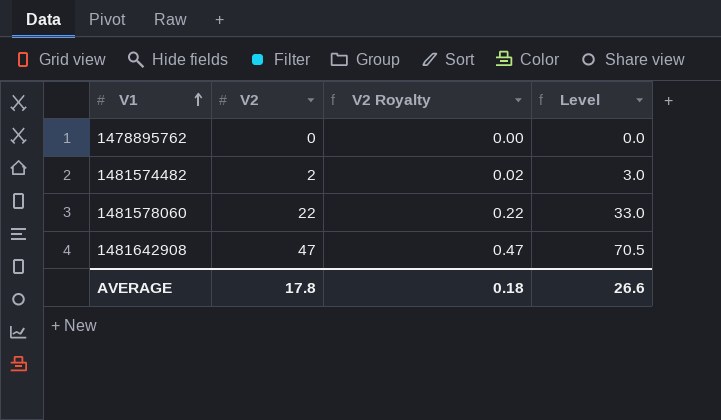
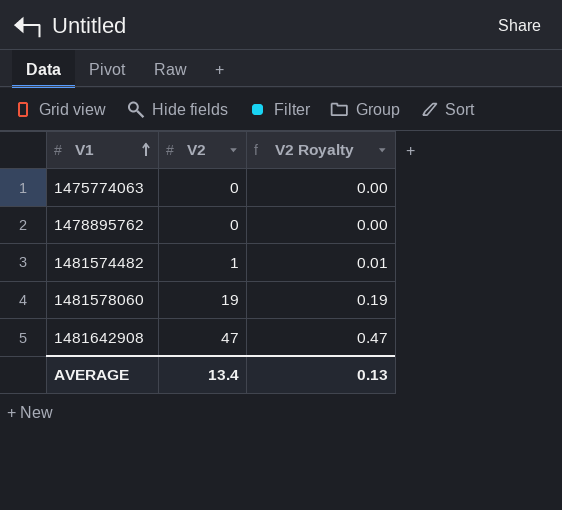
column Level | formula: [V2] * 1.5 -> none
row 1475774063: none -> 0 | 0.00
1481574482 | V2: 2 -> 1
1481574482 | V2 Royalty: 0.02 -> 0.01
1481578060 | V2: 22 -> 19
1481578060 | V2 Royalty: 0.22 -> 0.19
AVERAGE | V2: 17.8 -> 13.4
AVERAGE | V2 Royalty: 0.18 -> 0.13

